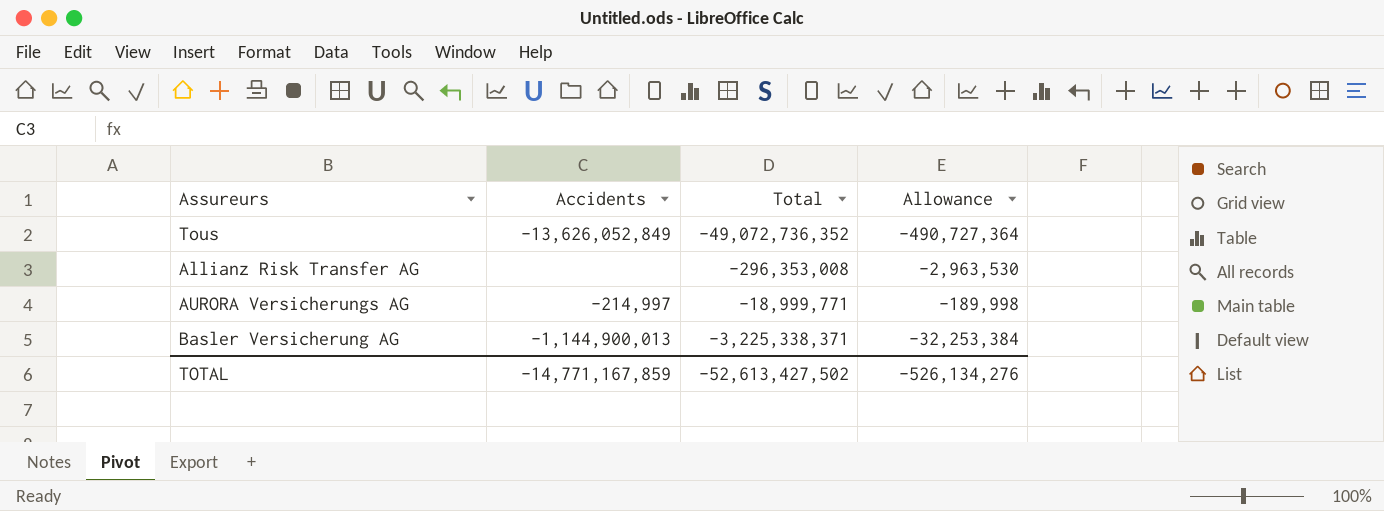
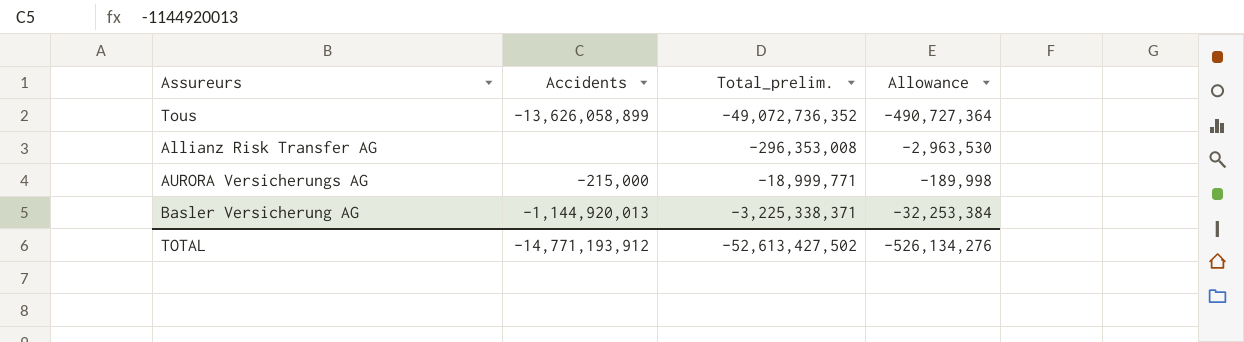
column name: Total -> Total_prelim.
Tous | Accidents: -13,626,052,849 -> -13,626,058,899
AURORA Versicherungs AG | Accidents: -214,997 -> -215,000
Basler Versicherung AG | Accidents: -1,144,900,013 -> -1,144,920,013
TOTAL | Accidents: -14,771,167,859 -> -14,771,193,912

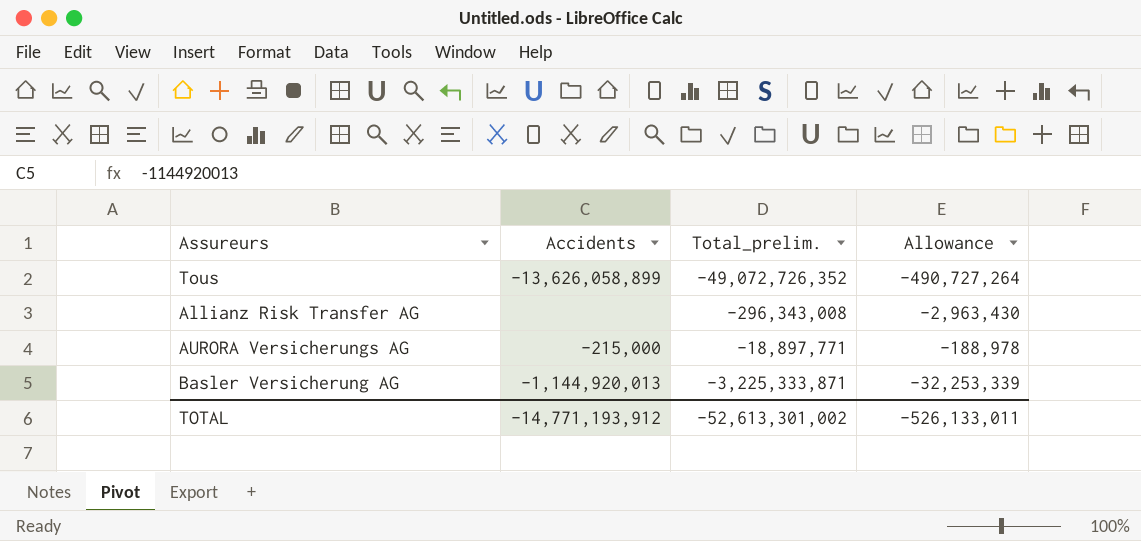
Tous | Total_prelim.: -49,072,736,352 -> -49,072,726,352
Tous | Allowance: -490,727,364 -> -490,727,264
Allianz Risk Transfer AG | Total_prelim.: -296,353,008 -> -296,343,008
Allianz Risk Transfer AG | Allowance: -2,963,530 -> -2,963,430
AURORA Versicherungs AG | Total_prelim.: -18,999,771 -> -18,897,771
AURORA Versicherungs AG | Allowance: -189,998 -> -188,978
Basler Versicherung AG | Total_prelim.: -3,225,338,371 -> -3,225,333,871
Basler Versicherung AG | Allowance: -32,253,384 -> -32,253,339
TOTAL | Total_prelim.: -52,613,427,502 -> -52,613,301,002
TOTAL | Allowance: -526,134,276 -> -526,133,011

